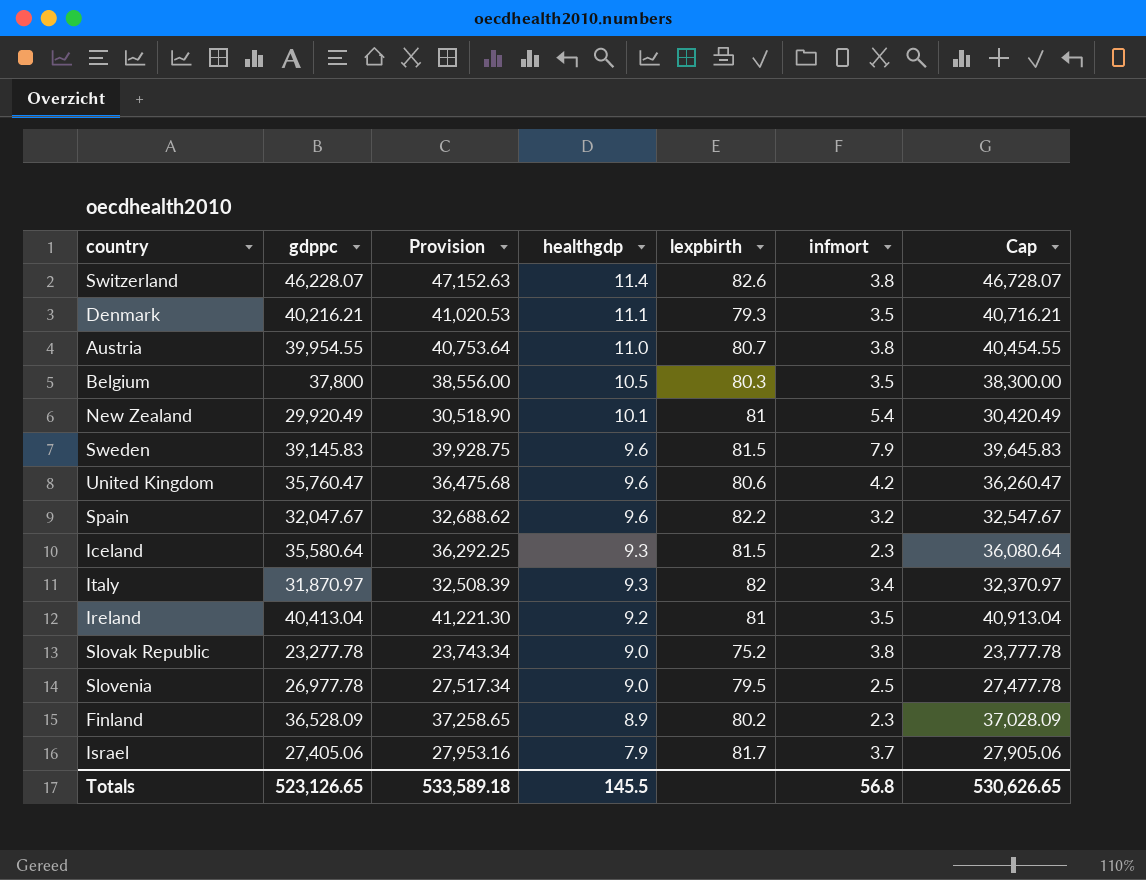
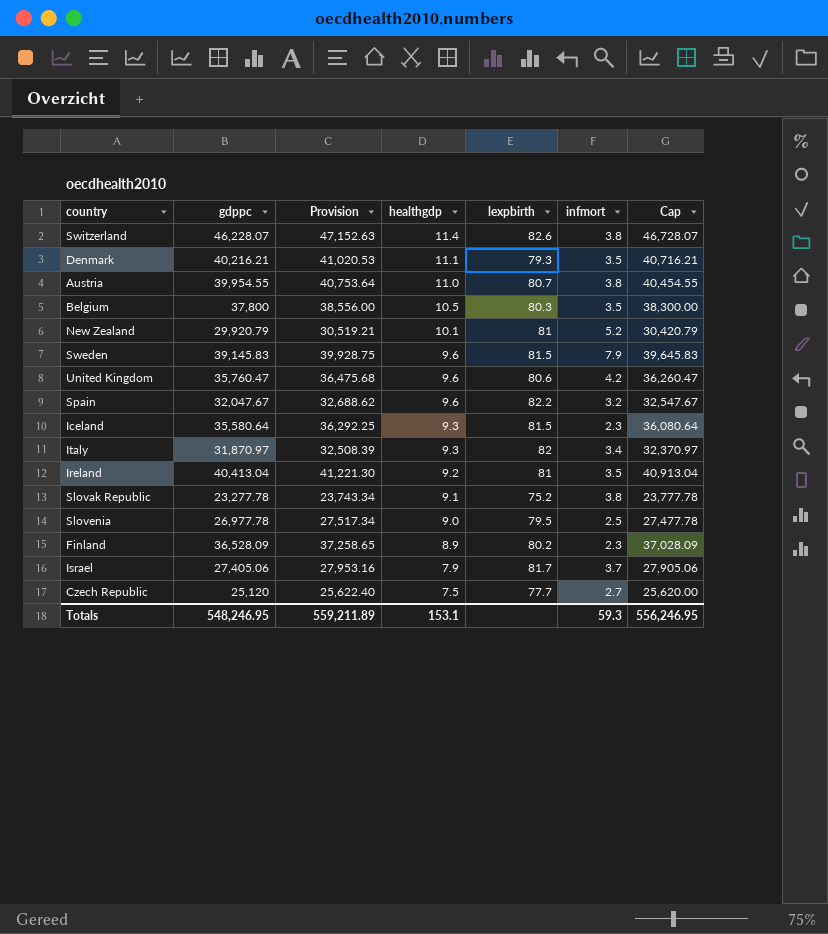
New Zealand | gdppc: 29,920.49 -> 29,920.79
New Zealand | Provision: 30,518.90 -> 30,519.21
New Zealand | infmort: 5.4 -> 5.2
New Zealand | Cap: 30,420.49 -> 30,420.79
Slovak Republic | healthgdp: 9.0 -> 9.1
row Czech Republic: none -> 25,120 | 25,622.40 | 7.5 | 77.7 | 2.7 | 25,620.00
Totals | gdppc: 523,126.65 -> 548,246.95
Totals | Provision: 533,589.18 -> 559,211.89
Totals | healthgdp: 145.5 -> 153.1
Totals | infmort: 56.8 -> 59.3
Totals | Cap: 530,626.65 -> 556,246.95

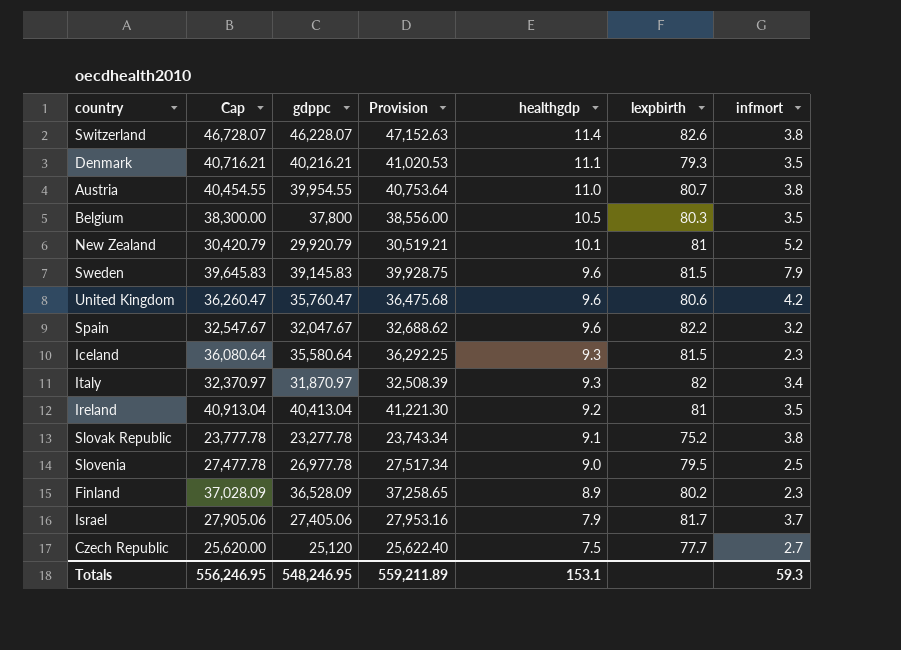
column Cap | position: 7 -> 2

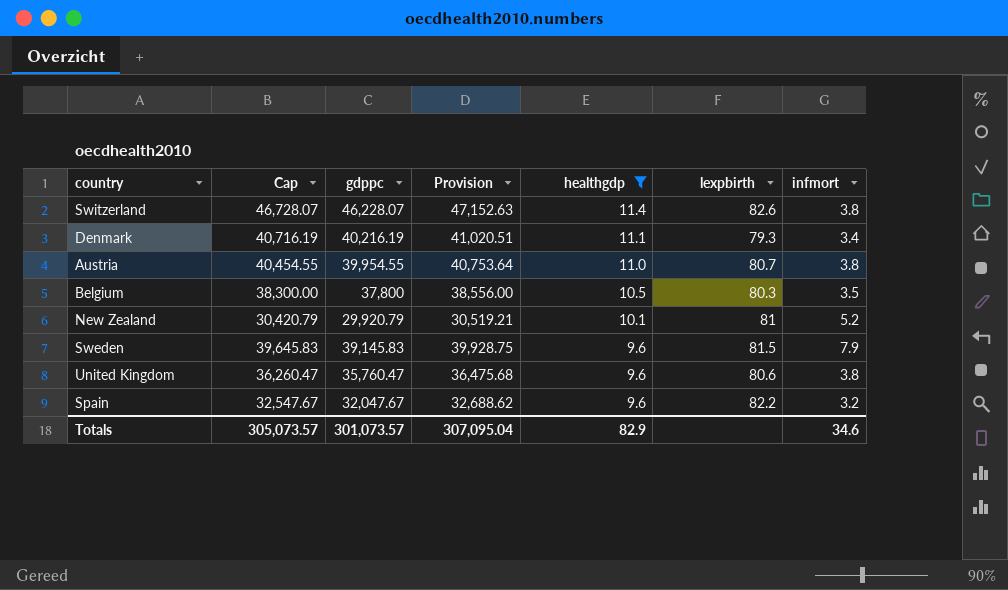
filter: none -> healthgdp >= 9.6
Denmark | Cap: 40,716.21 -> 40,716.19
Denmark | gdppc: 40,216.21 -> 40,216.19
Denmark | Provision: 41,020.53 -> 41,020.51
Denmark | infmort: 3.5 -> 3.4
United Kingdom | infmort: 4.2 -> 3.8
Totals | Cap: 556,246.95 -> 305,073.57
Totals | gdppc: 548,246.95 -> 301,073.57
Totals | Provision: 559,211.89 -> 307,095.04
Totals | healthgdp: 153.1 -> 82.9
Totals | infmort: 59.3 -> 34.6

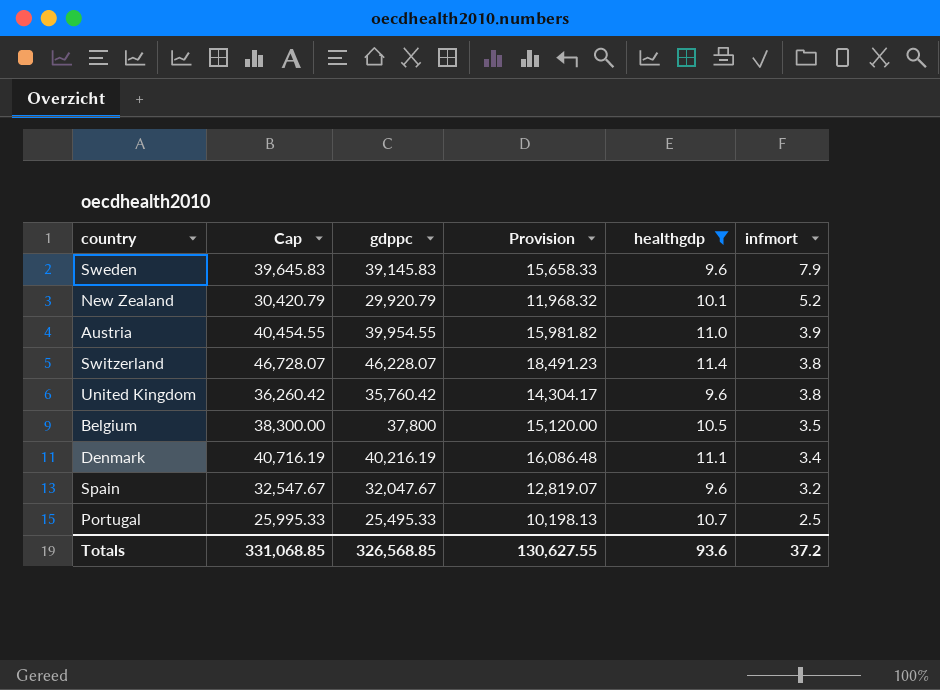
row order: healthgdp descending -> infmort descending
column lexpbirth | position: 6 -> none
column Provision | formula: [gdppc] * 1.02 -> [gdppc] * 0.4
Austria | infmort: 3.8 -> 3.9
United Kingdom | Cap: 36,260.47 -> 36,260.42
United Kingdom | gdppc: 35,760.47 -> 35,760.42
row Portugal: none -> 25,995.33 | 25,495.33 | 10,198.13 | 10.7 | 2.5
Totals | Cap: 305,073.57 -> 331,068.85
Totals | gdppc: 301,073.57 -> 326,568.85
Totals | Provision: 307,095.04 -> 130,627.55
Totals | healthgdp: 82.9 -> 93.6
Totals | infmort: 34.6 -> 37.2

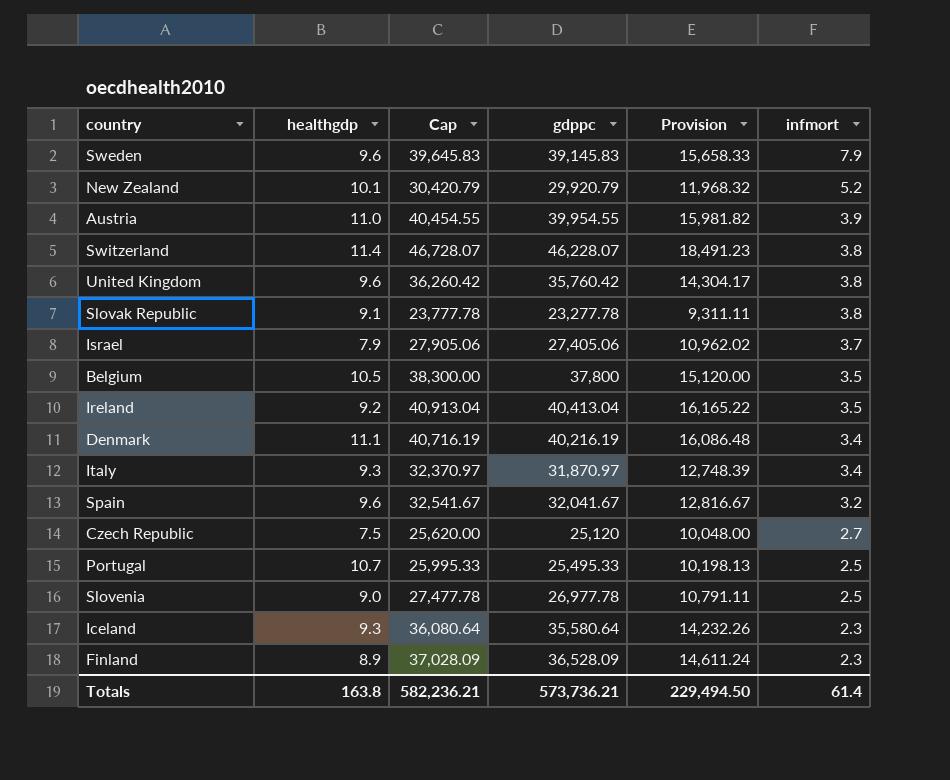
filter: healthgdp >= 9.6 -> none
column healthgdp | position: 5 -> 2
Spain | Cap: 32,547.67 -> 32,541.67
Spain | gdppc: 32,047.67 -> 32,041.67
Spain | Provision: 12,819.07 -> 12,816.67
Totals | healthgdp: 93.6 -> 163.8
Totals | Cap: 331,068.85 -> 582,236.21
Totals | gdppc: 326,568.85 -> 573,736.21
Totals | Provision: 130,627.55 -> 229,494.50
Totals | infmort: 37.2 -> 61.4

